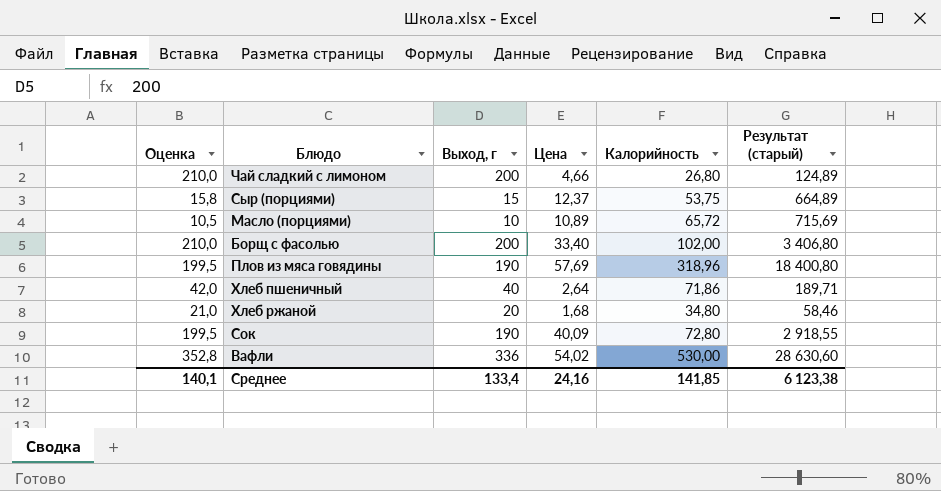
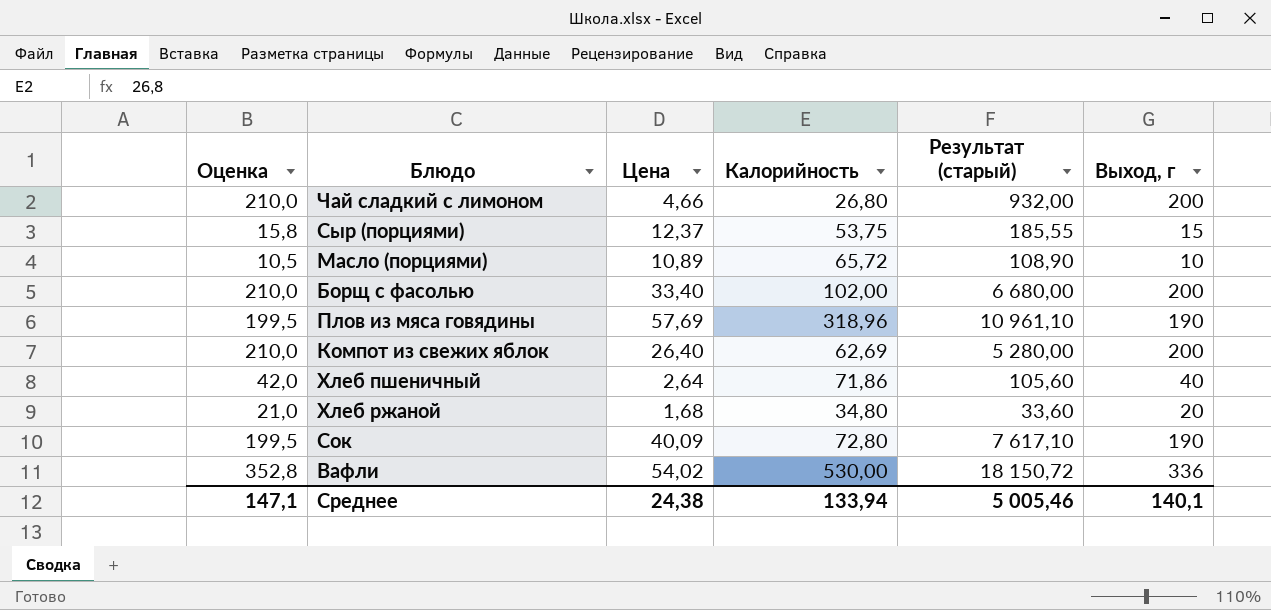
column Результат (старый) | formula: [Цена] * [Калорийность] -> [Цена] * [Выход, г]
column Выход, г | position: 3 -> 6
row Компот из свежих яблок: none -> 210,0 | 26,40 | 62,69 | 5 280,00 | 200
Среднее | Оценка: 140,1 -> 147,1
Среднее | Цена: 24,16 -> 24,38
Среднее | Калорийность: 141,85 -> 133,94
Среднее | Результат (старый): 6 123,38 -> 5 005,46
Среднее | Выход, г: 133,4 -> 140,1

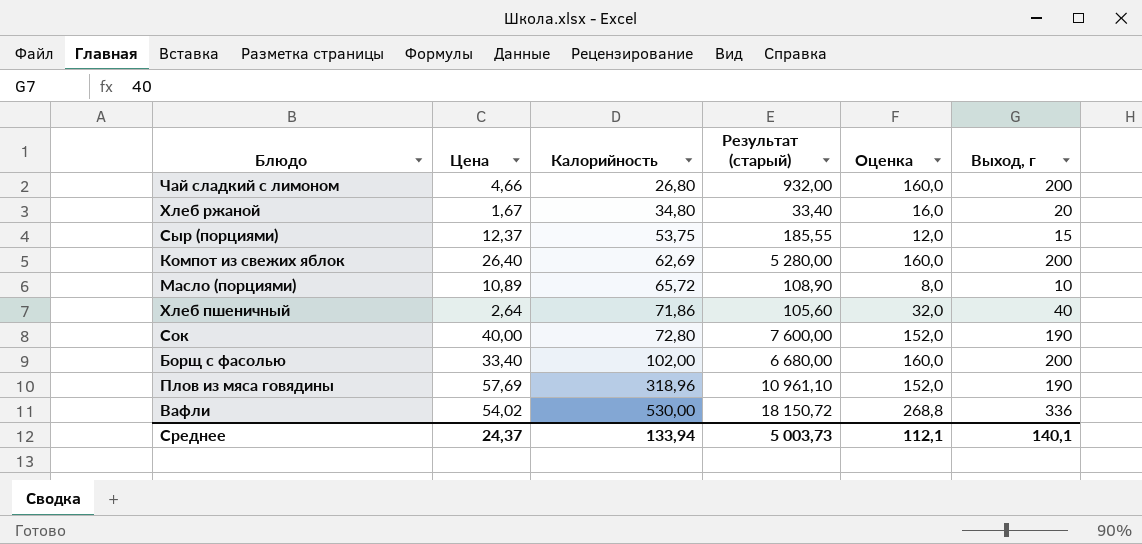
row order: none -> Калорийность ascending
column Оценка | formula: [Выход, г] * 1,05 -> [Выход, г] * 0,8
column Оценка | position: 1 -> 5
Хлеб ржаной | Цена: 1,68 -> 1,67
Хлеб ржаной | Результат (старый): 33,60 -> 33,40
Сок | Цена: 40,09 -> 40,00
Сок | Результат (старый): 7 617,10 -> 7 600,00
Среднее | Цена: 24,38 -> 24,37
Среднее | Результат (старый): 5 005,46 -> 5 003,73
Среднее | Оценка: 147,1 -> 112,1

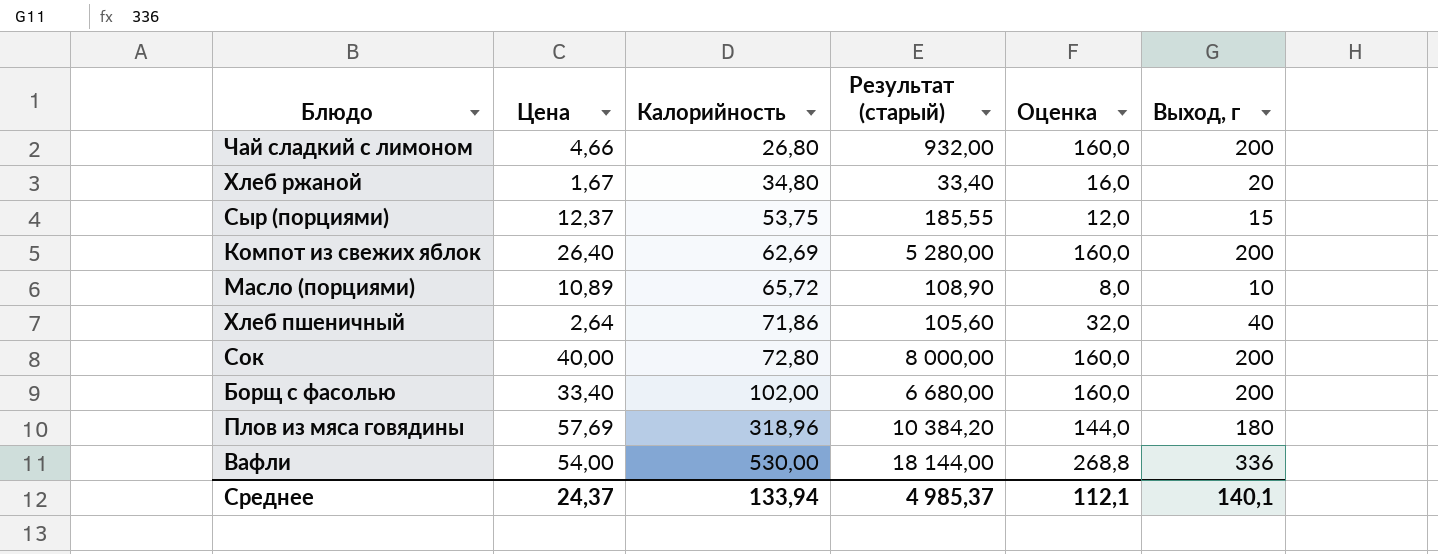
Сок | Результат (старый): 7 600,00 -> 8 000,00
Сок | Оценка: 152,0 -> 160,0
Сок | Выход, г: 190 -> 200
Плов из мяса говядины | Результат (старый): 10 961,10 -> 10 384,20
Плов из мяса говядины | Оценка: 152,0 -> 144,0
Плов из мяса говядины | Выход, г: 190 -> 180
Вафли | Цена: 54,02 -> 54,00
Вафли | Результат (старый): 18 150,72 -> 18 144,00
Среднее | Результат (старый): 5 003,73 -> 4 985,37

